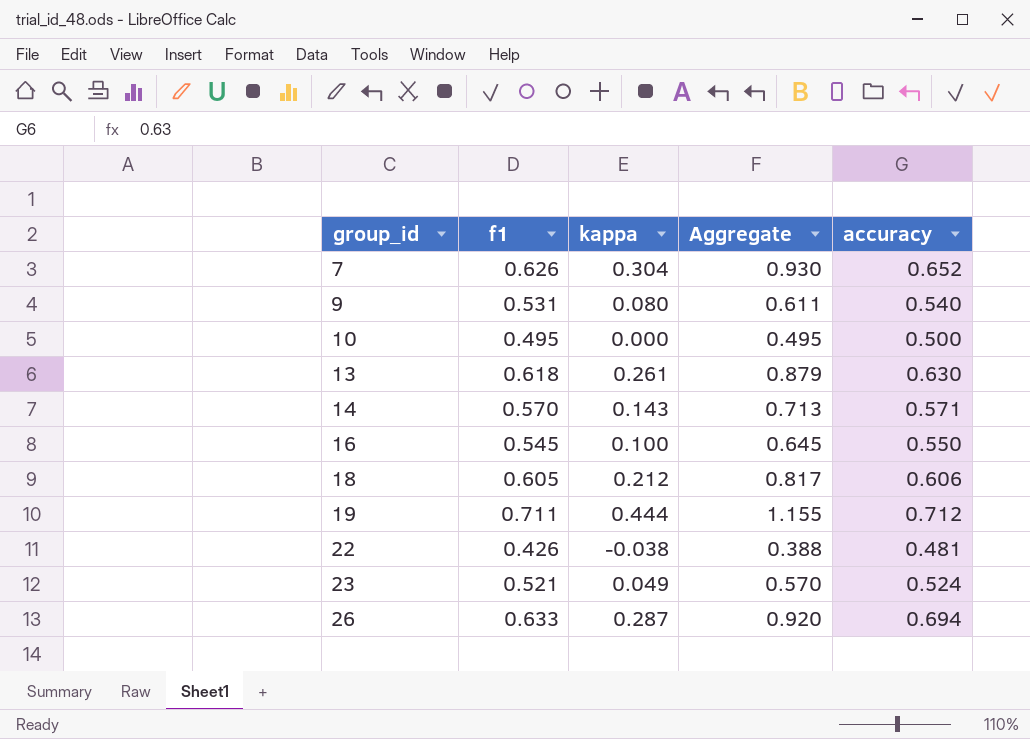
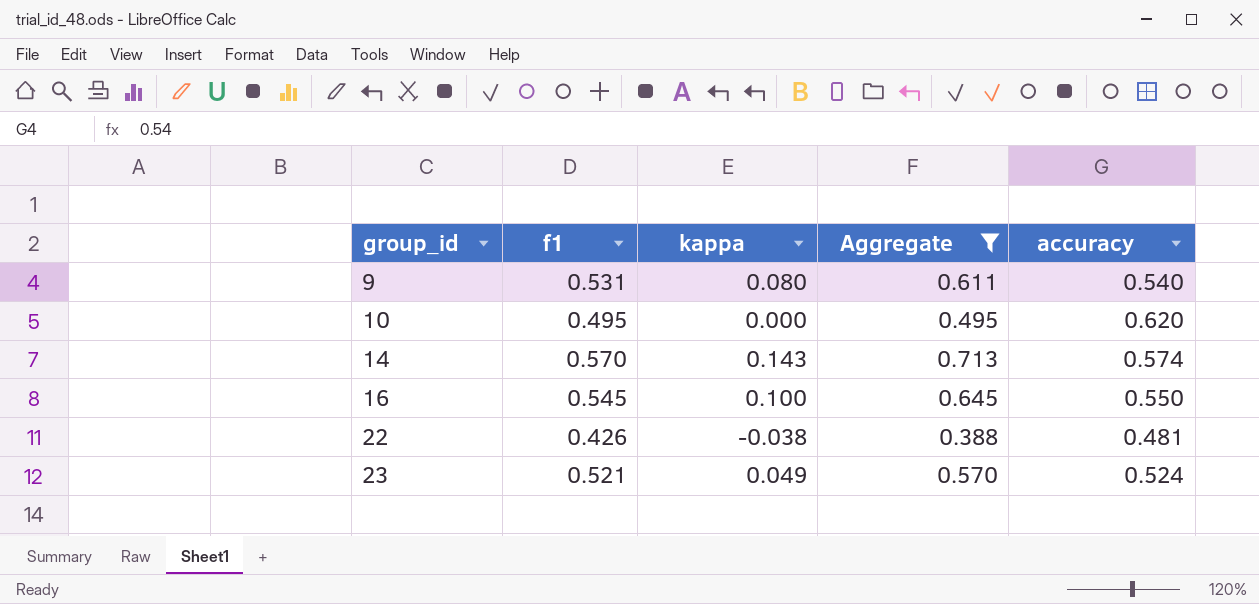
filter: none -> Aggregate <= 0.713
10 | accuracy: 0.500 -> 0.620
14 | accuracy: 0.571 -> 0.574

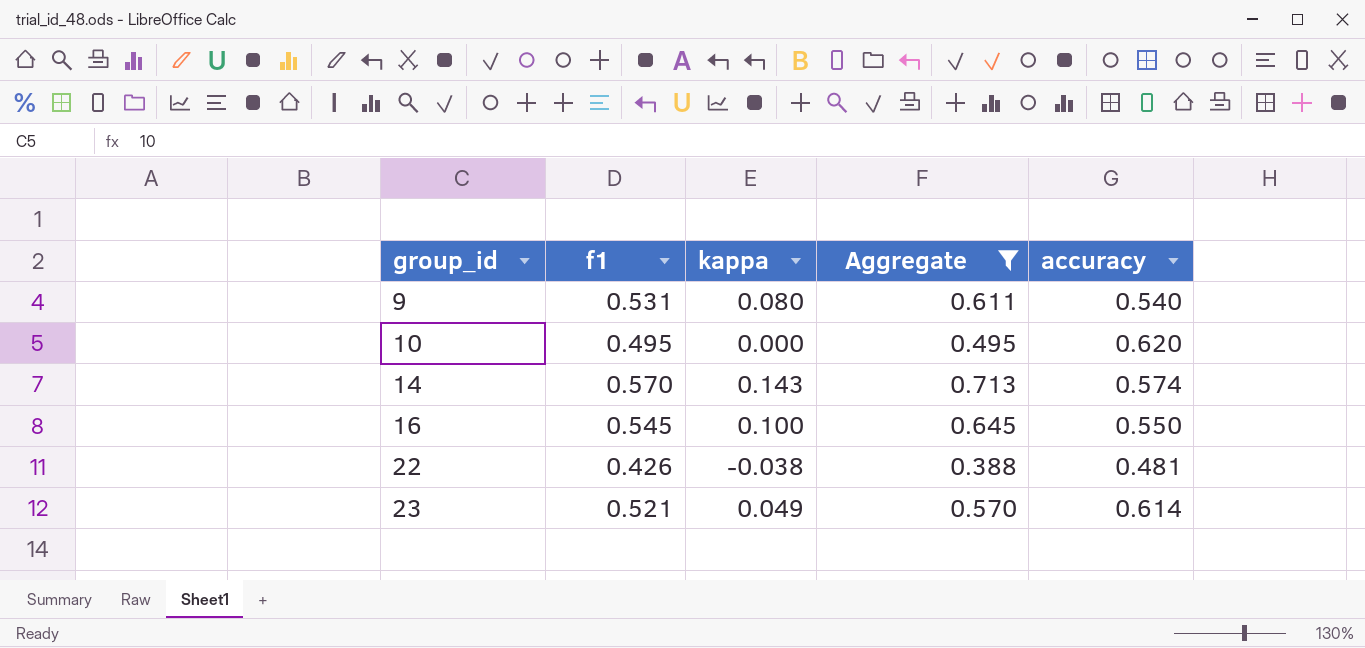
23 | accuracy: 0.524 -> 0.614

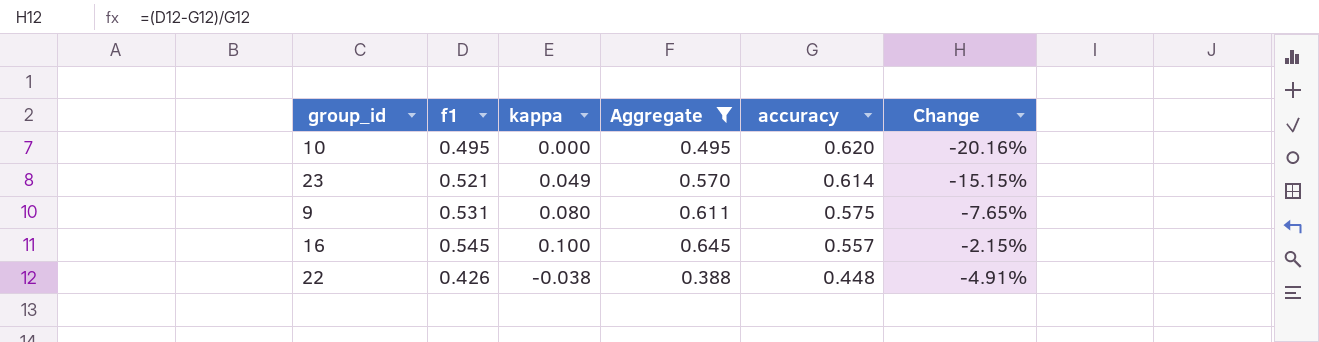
row order: group_id ascending -> accuracy descending
column Change | formula: none -> ([f1] - [accuracy]) / [accuracy]
row 14: 0.570 | 0.143 | 0.713 | 0.574 -> none
9 | accuracy: 0.540 -> 0.575
16 | accuracy: 0.550 -> 0.557
22 | accuracy: 0.481 -> 0.448

